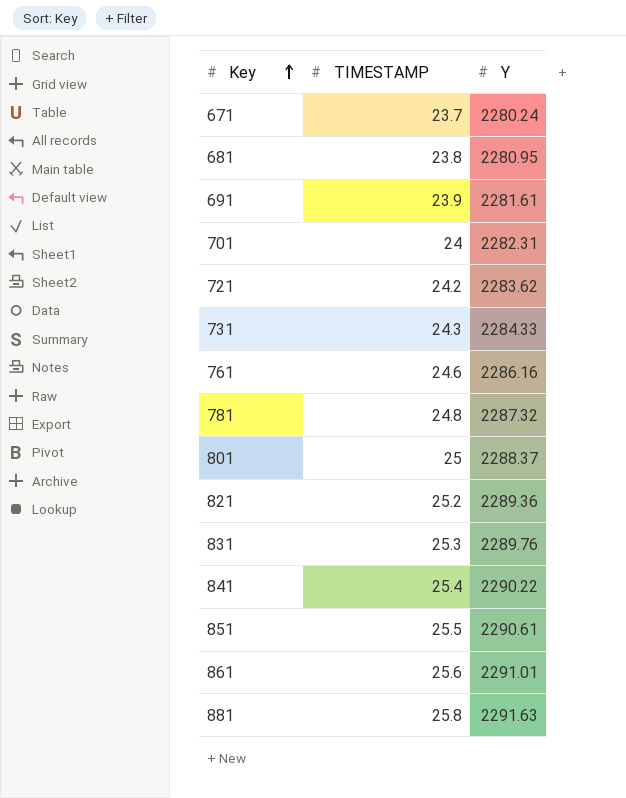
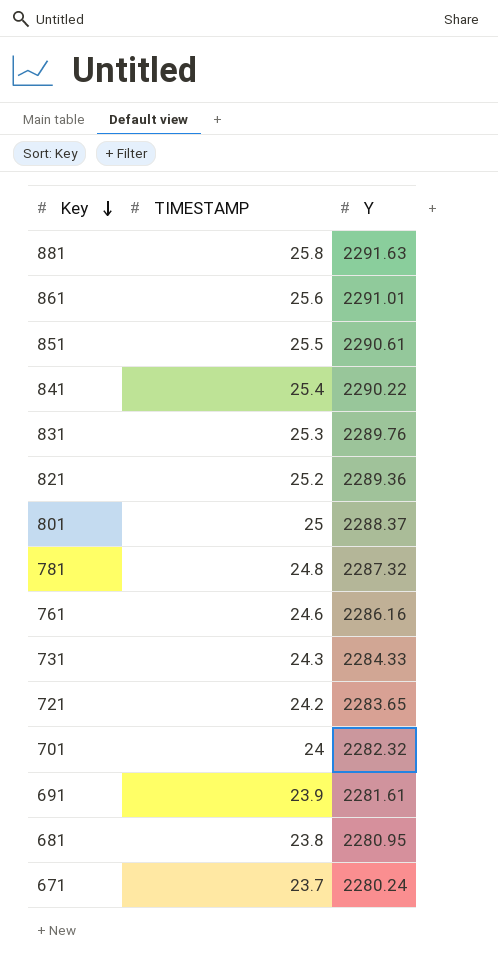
row order: Key ascending -> Key descending
721 | Y: 2283.62 -> 2283.65
701 | Y: 2282.31 -> 2282.32

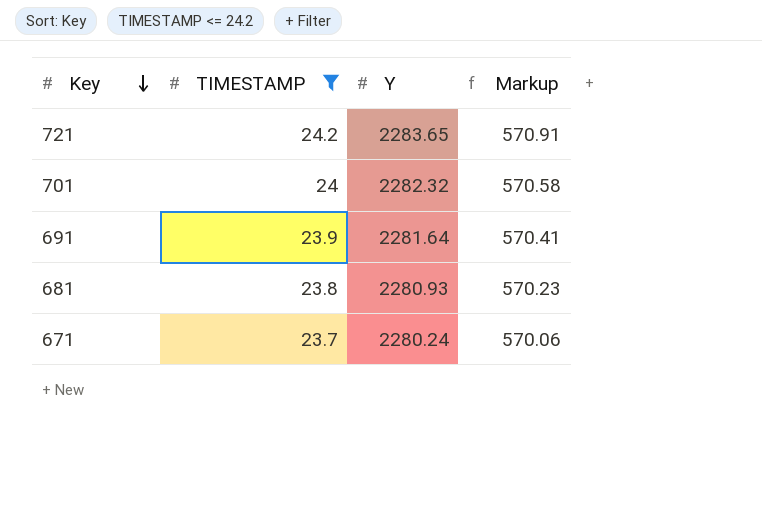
filter: none -> TIMESTAMP <= 24.2
column Markup | formula: none -> [Y] * 0.25
691 | Y: 2281.61 -> 2281.64
681 | Y: 2280.95 -> 2280.93

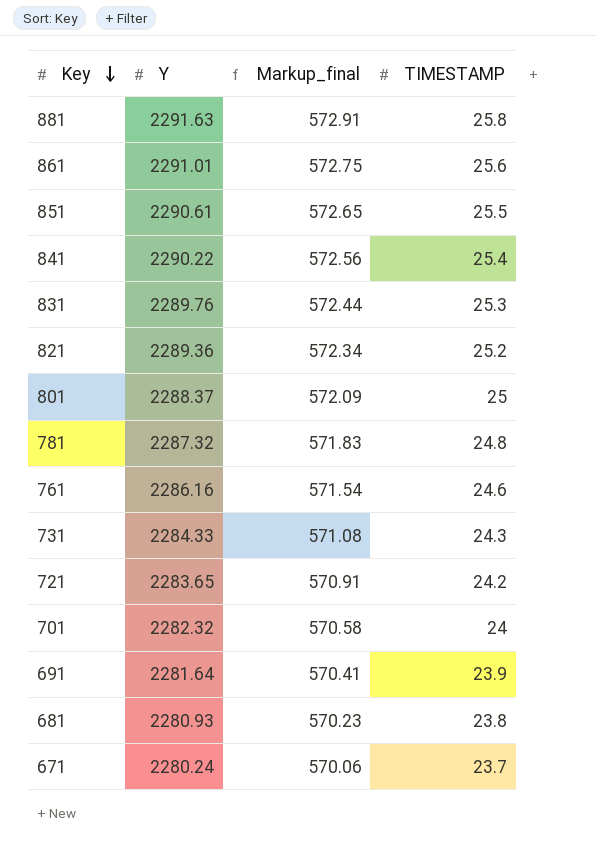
filter: TIMESTAMP <= 24.2 -> none
column name: Markup -> Markup_final
column TIMESTAMP | position: 2 -> 4

